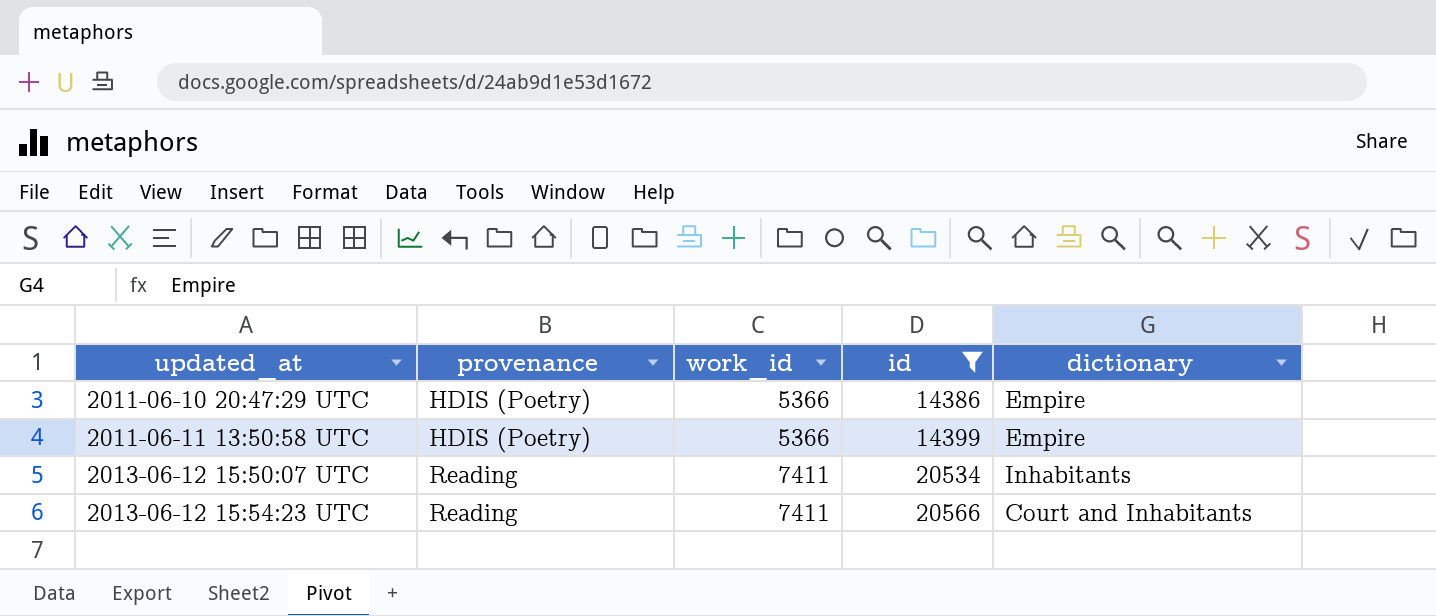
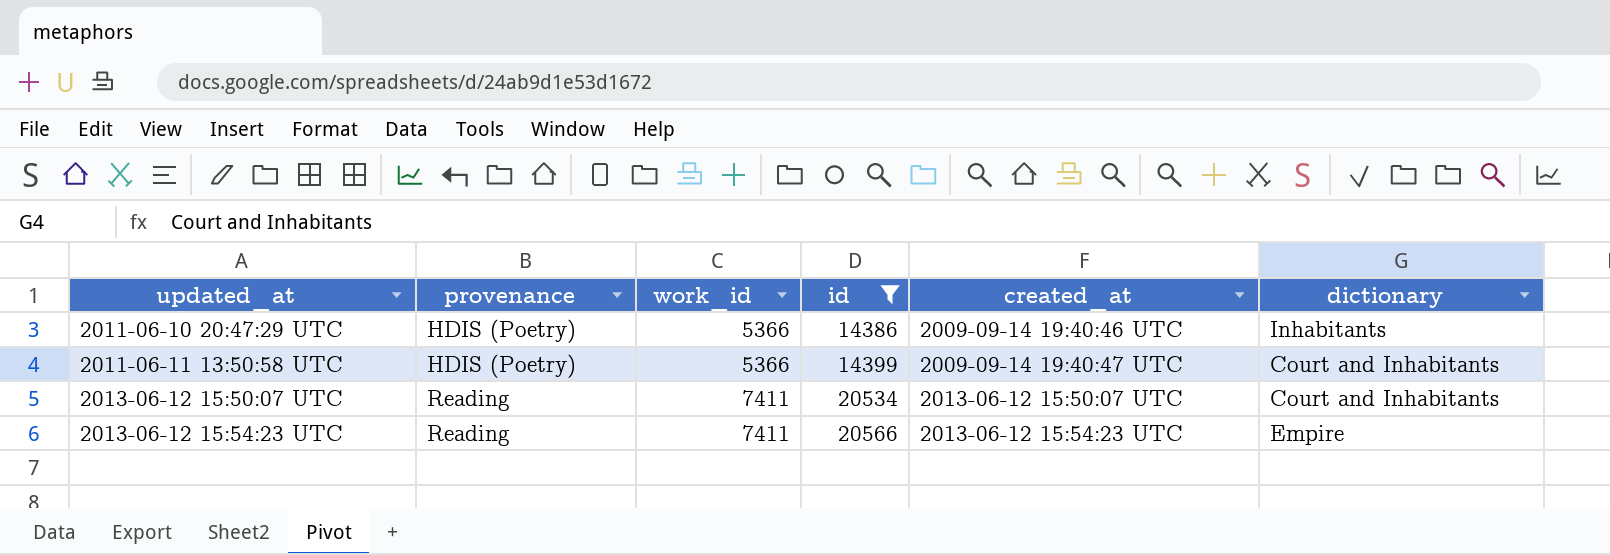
column created_at | position: none -> 5
2011-06-10 20:47:29 UTC | dictionary: Empire -> Inhabitants
2011-06-11 13:50:58 UTC | dictionary: Empire -> Court and Inhabitants
2013-06-12 15:50:07 UTC | dictionary: Inhabitants -> Court and Inhabitants
2013-06-12 15:54:23 UTC | dictionary: Court and Inhabitants -> Empire

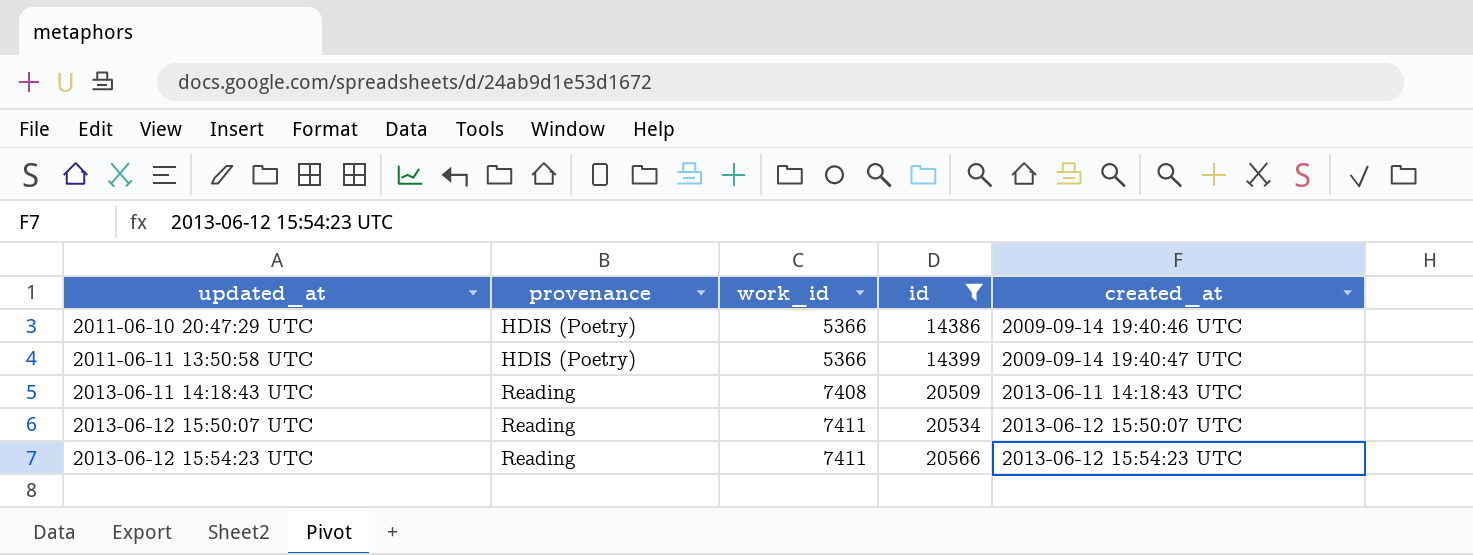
column dictionary | position: 6 -> none
row 2013-06-11 14:18:43 UTC: none -> Reading | 7408 | 20509 | 2013-06-11 14:18:43 UTC

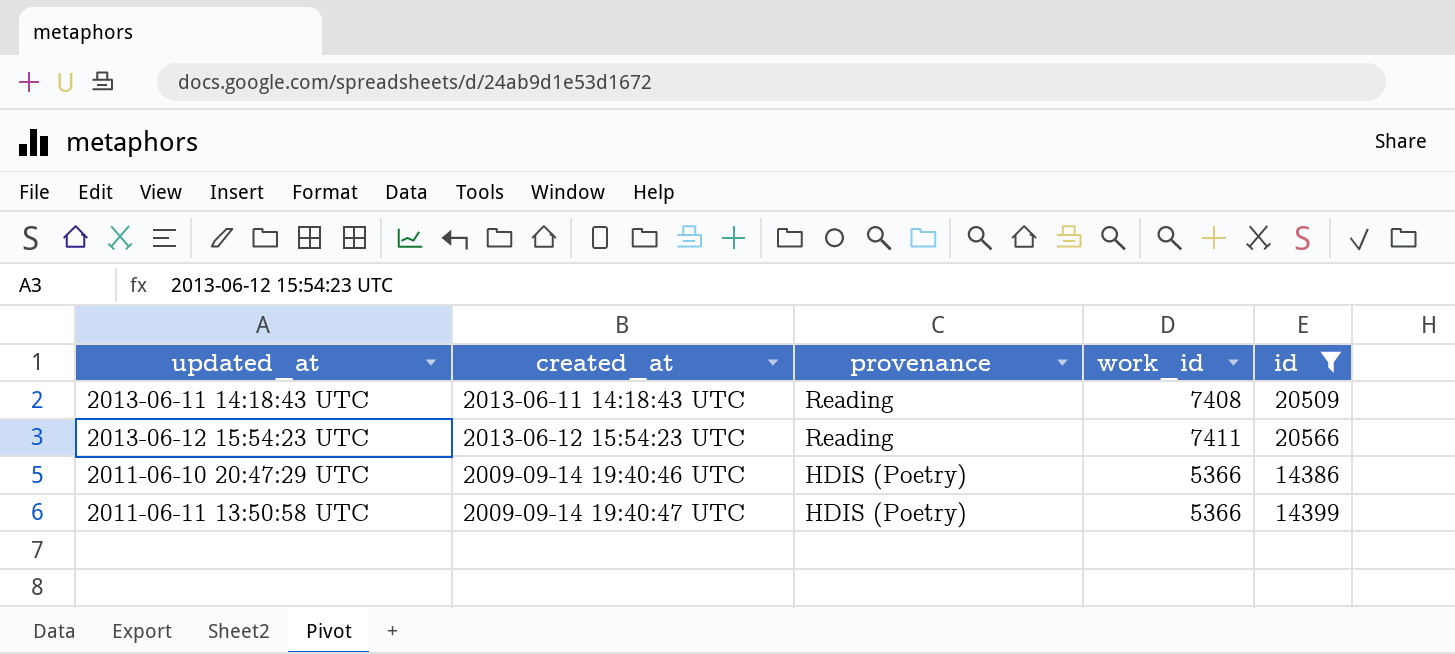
row order: updated_at ascending -> provenance descending
column created_at | position: 5 -> 2
row 2013-06-12 15:50:07 UTC: Reading | 7411 | 20534 | 2013-06-12 15:50:07 UTC -> none

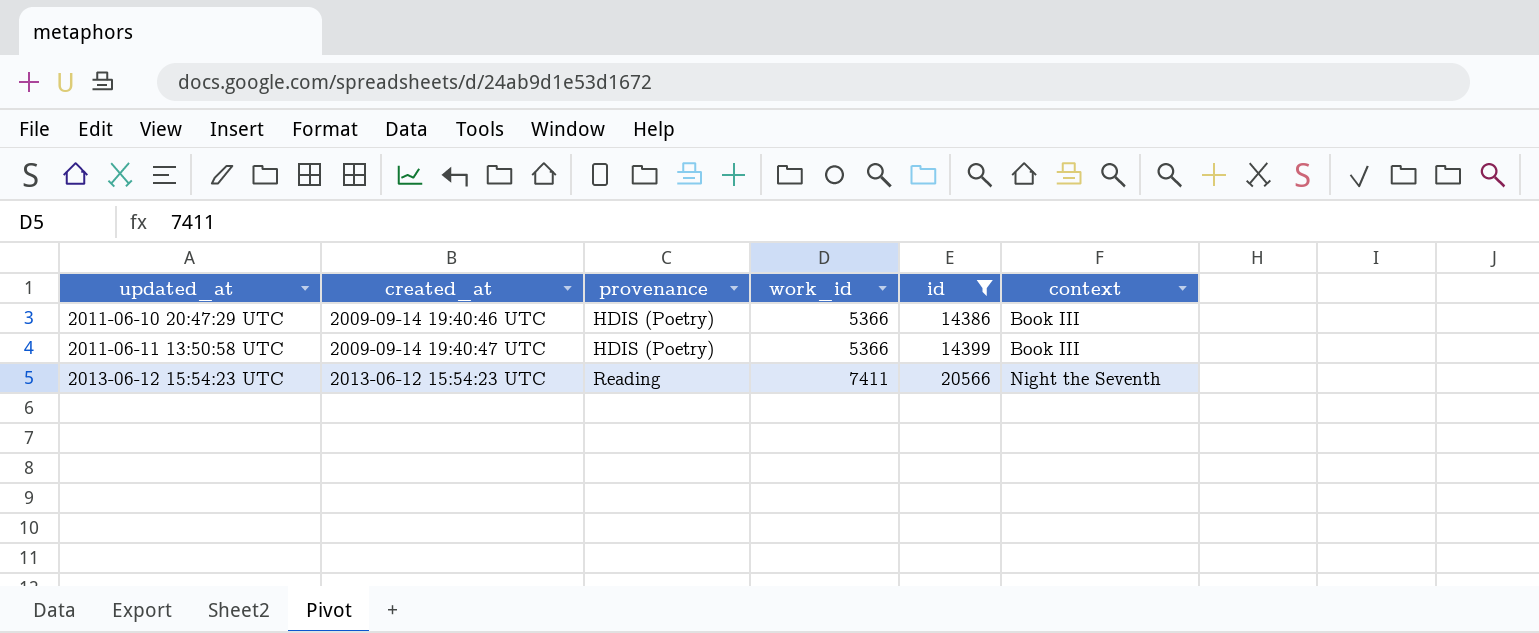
row order: provenance descending -> updated_at ascending
column context | position: none -> 6
row 2013-06-11 14:18:43 UTC: 2013-06-11 14:18:43 UTC | Reading | 7408 | 20509 -> none

